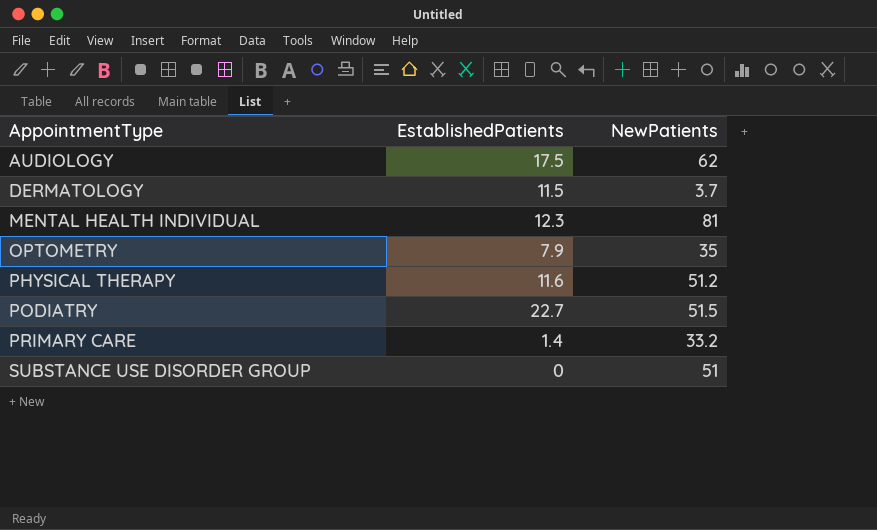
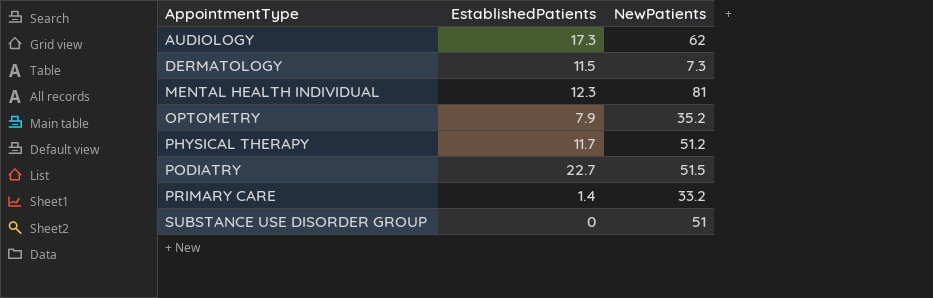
AUDIOLOGY | EstablishedPatients: 17.5 -> 17.3
DERMATOLOGY | NewPatients: 3.7 -> 7.3
OPTOMETRY | NewPatients: 35 -> 35.2
PHYSICAL THERAPY | EstablishedPatients: 11.6 -> 11.7

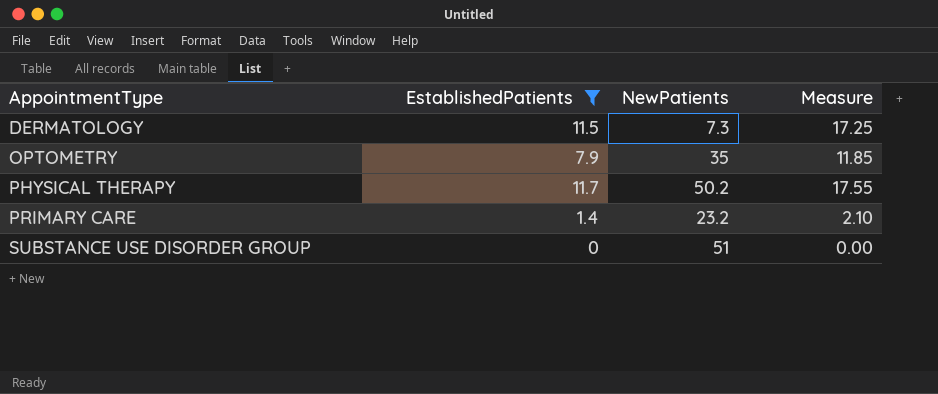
filter: none -> EstablishedPatients <= 11.7
column Measure | formula: none -> [EstablishedPatients] * 1.5
OPTOMETRY | NewPatients: 35.2 -> 35
PHYSICAL THERAPY | NewPatients: 51.2 -> 50.2
PRIMARY CARE | NewPatients: 33.2 -> 23.2

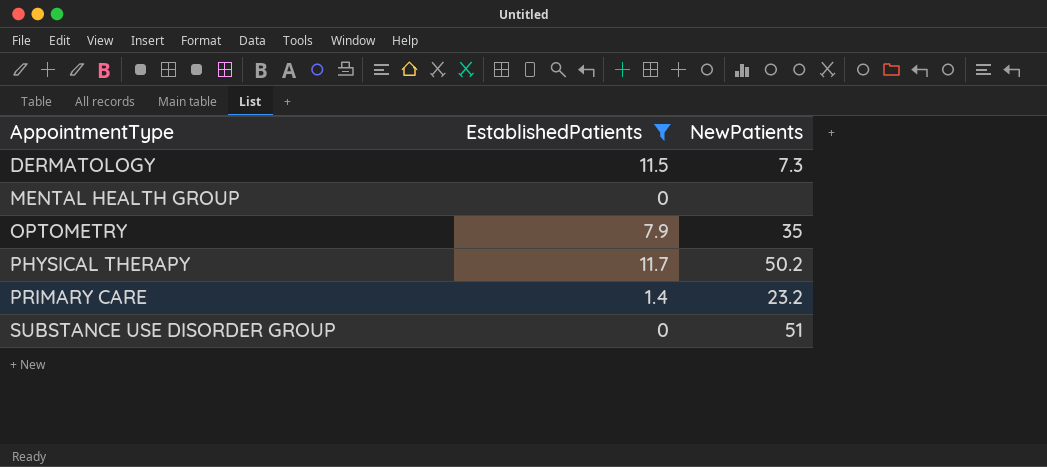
column Measure | formula: [EstablishedPatients] * 1.5 -> none
row MENTAL HEALTH GROUP: none -> 0 | none

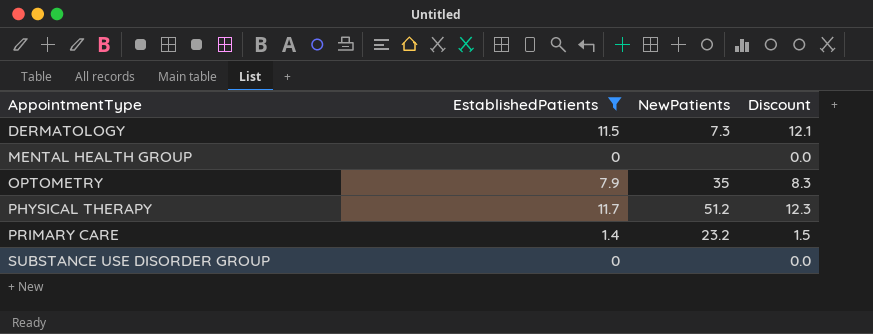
column Discount | formula: none -> [EstablishedPatients] * 1.05
PHYSICAL THERAPY | NewPatients: 50.2 -> 51.2
SUBSTANCE USE DISORDER GROUP | NewPatients: 51 -> none

